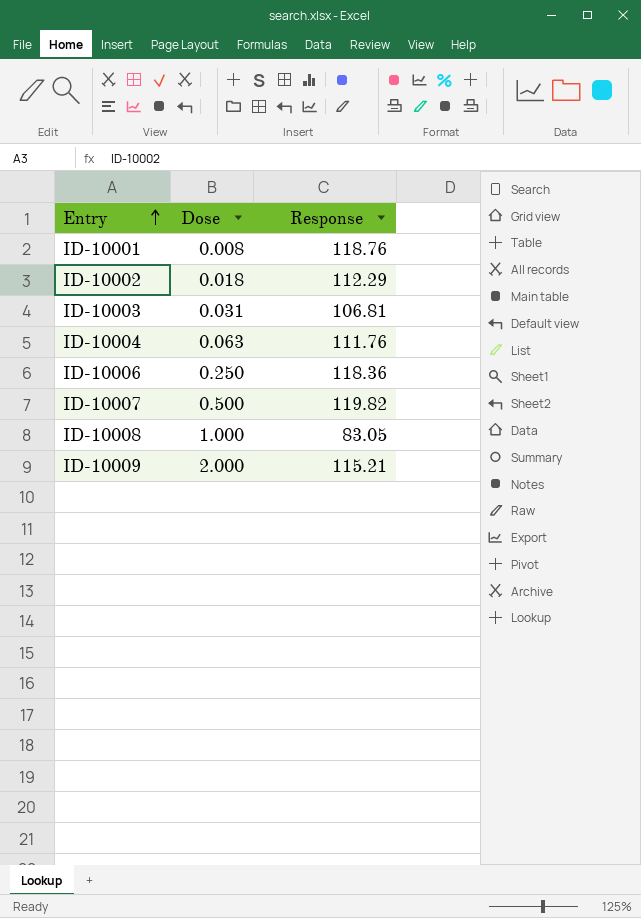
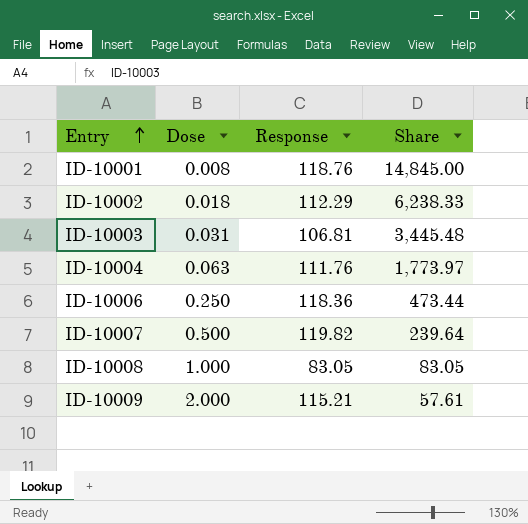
column Share | formula: none -> [Response] / [Dose]

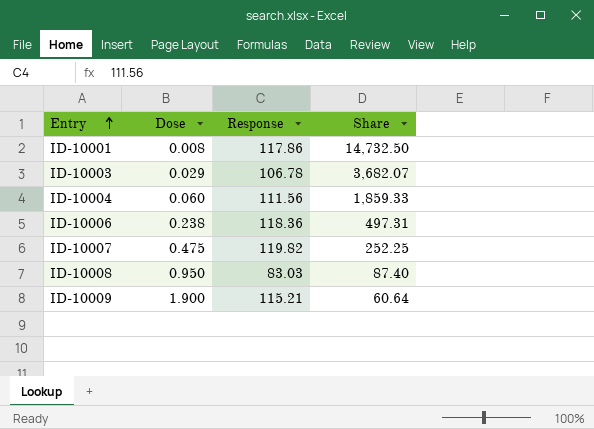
row ID-10002: 0.018 | 112.29 | 6,238.33 -> none
ID-10001 | Response: 118.76 -> 117.86
ID-10001 | Share: 14,845.00 -> 14,732.50
ID-10003 | Dose: 0.031 -> 0.029
ID-10003 | Response: 106.81 -> 106.78
ID-10003 | Share: 3,445.48 -> 3,682.07
ID-10004 | Dose: 0.063 -> 0.060
ID-10004 | Response: 111.76 -> 111.56
ID-10004 | Share: 1,773.97 -> 1,859.33
ID-10006 | Dose: 0.250 -> 0.238
ID-10006 | Share: 473.44 -> 497.31
ID-10007 | Dose: 0.500 -> 0.475
ID-10007 | Share: 239.64 -> 252.25
ID-10008 | Dose: 1.000 -> 0.950
ID-10008 | Response: 83.05 -> 83.03
ID-10008 | Share: 83.05 -> 87.40
ID-10009 | Dose: 2.000 -> 1.900
ID-10009 | Share: 57.61 -> 60.64

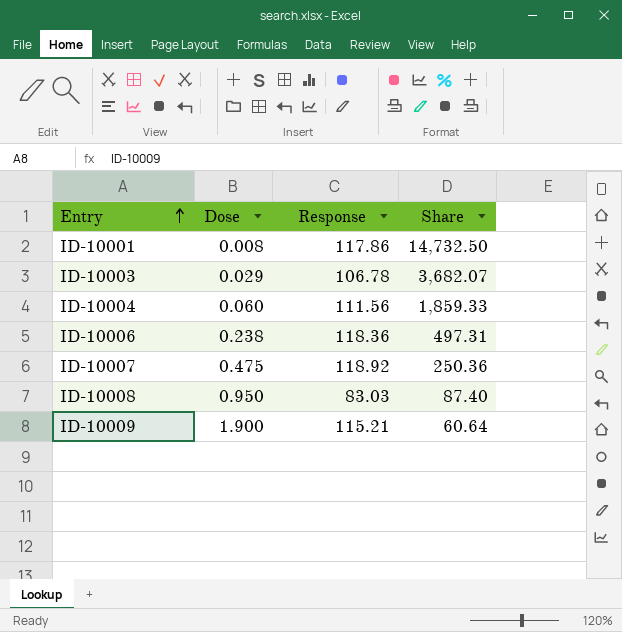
ID-10007 | Response: 119.82 -> 118.92
ID-10007 | Share: 252.25 -> 250.36

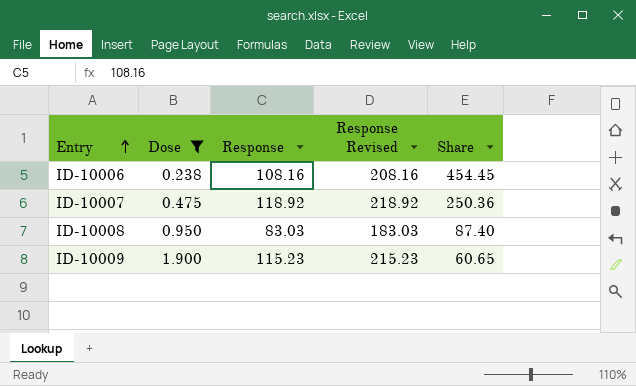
filter: none -> Dose >= 0.238
column Response Revised | formula: none -> [Response] + 100
ID-10006 | Response: 118.36 -> 108.16
ID-10006 | Share: 497.31 -> 454.45
ID-10009 | Response: 115.21 -> 115.23
ID-10009 | Share: 60.64 -> 60.65

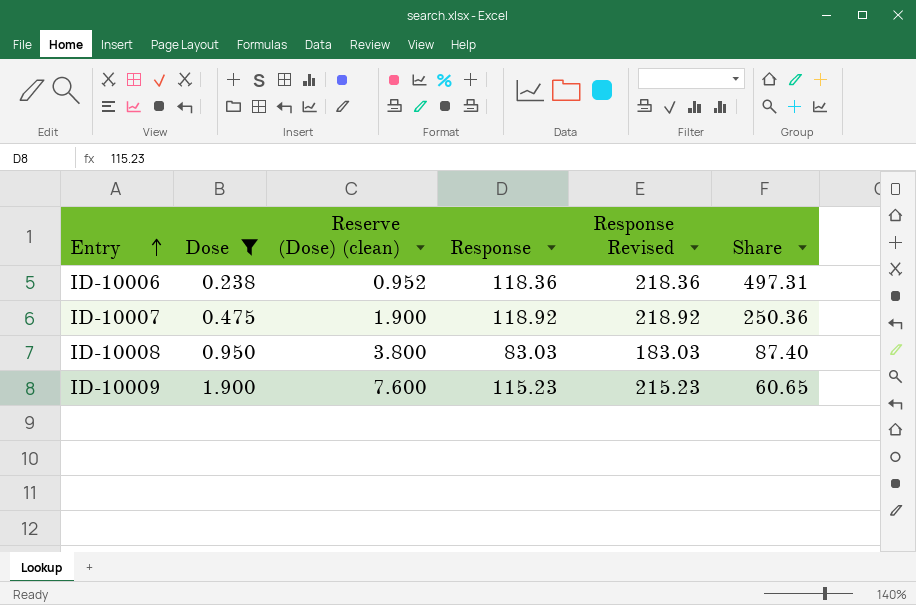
column Reserve (Dose) (clean) | formula: none -> [Dose] * 4
ID-10006 | Response: 108.16 -> 118.36
ID-10006 | Response Revised: 208.16 -> 218.36
ID-10006 | Share: 454.45 -> 497.31

